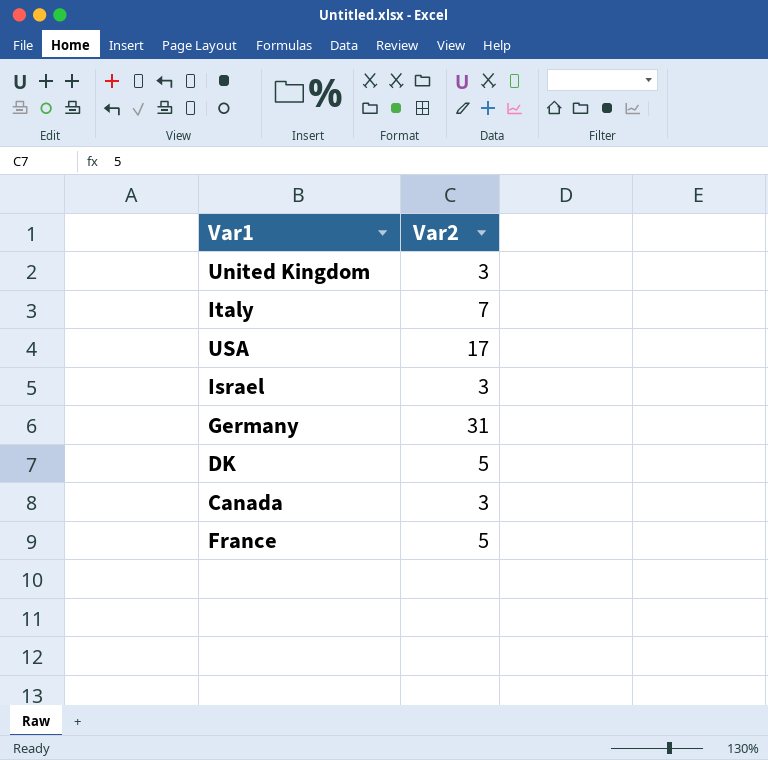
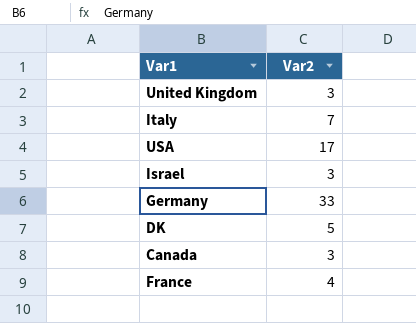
Germany | Var2: 31 -> 33
France | Var2: 5 -> 4

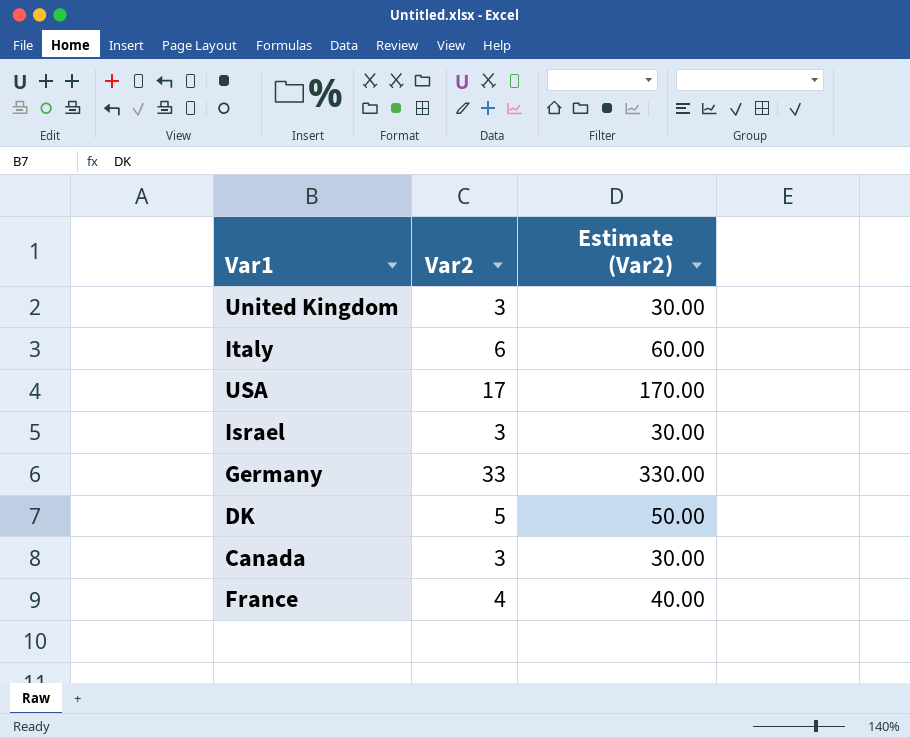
column Estimate (Var2) | formula: none -> [Var2] * 10
Italy | Var2: 7 -> 6

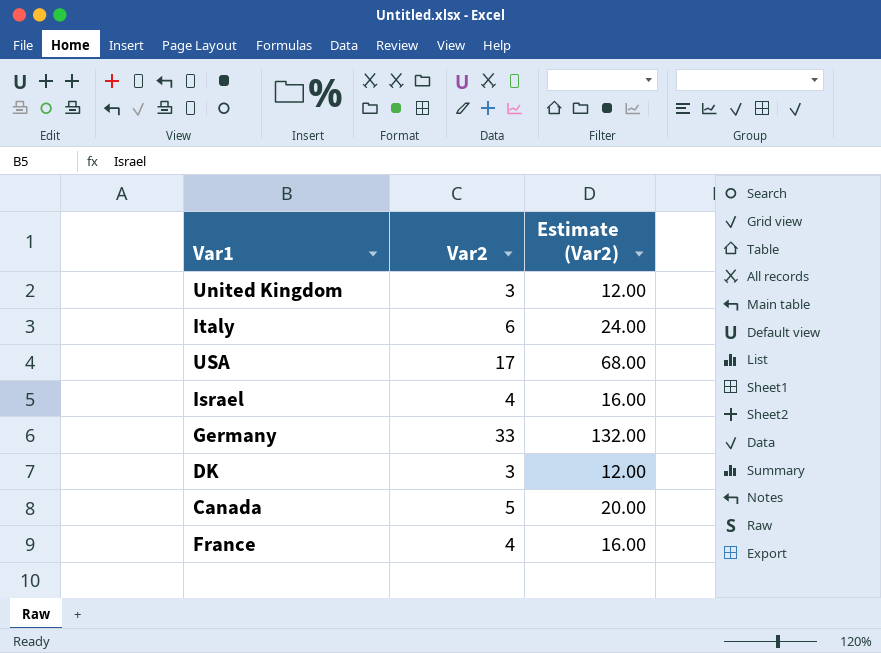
column Estimate (Var2) | formula: [Var2] * 10 -> [Var2] * 4
Israel | Var2: 3 -> 4
DK | Var2: 5 -> 3
Canada | Var2: 3 -> 5

